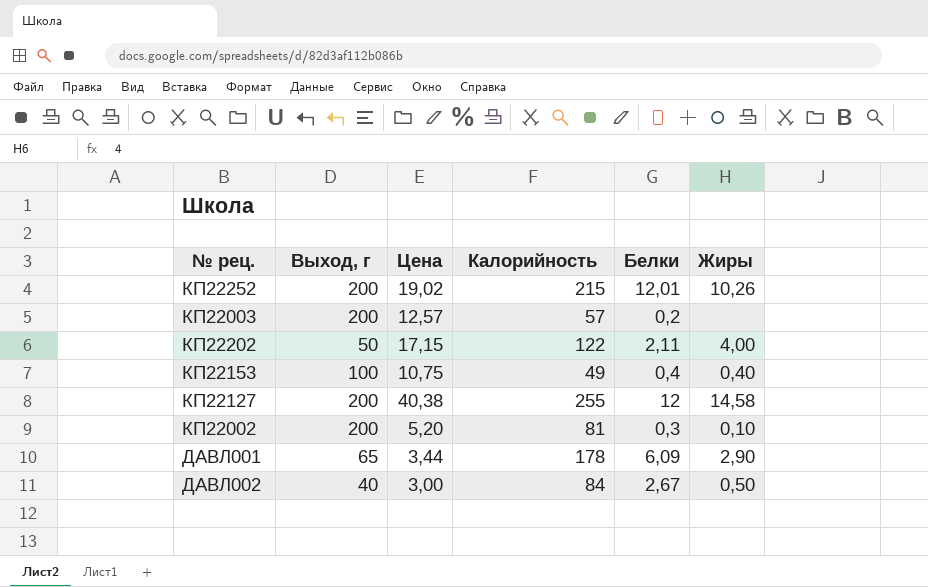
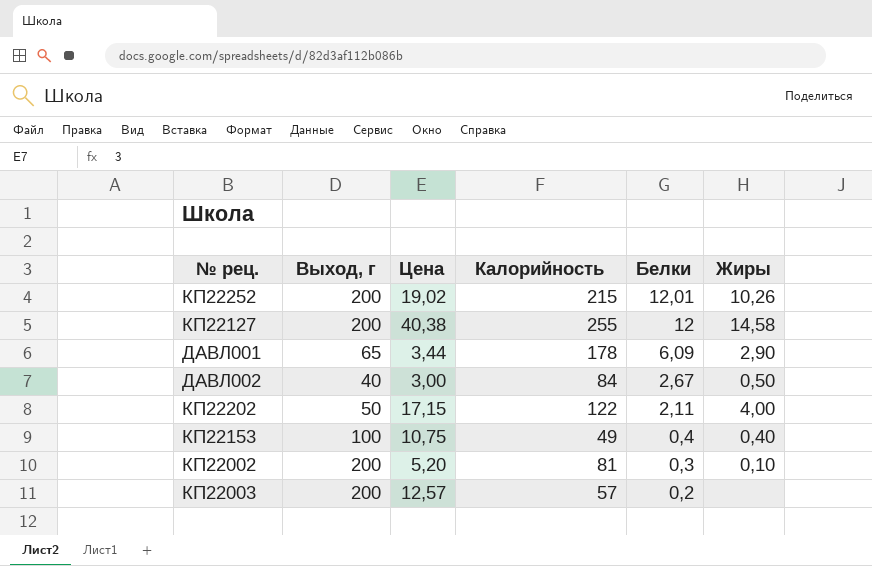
row order: none -> Белки descending

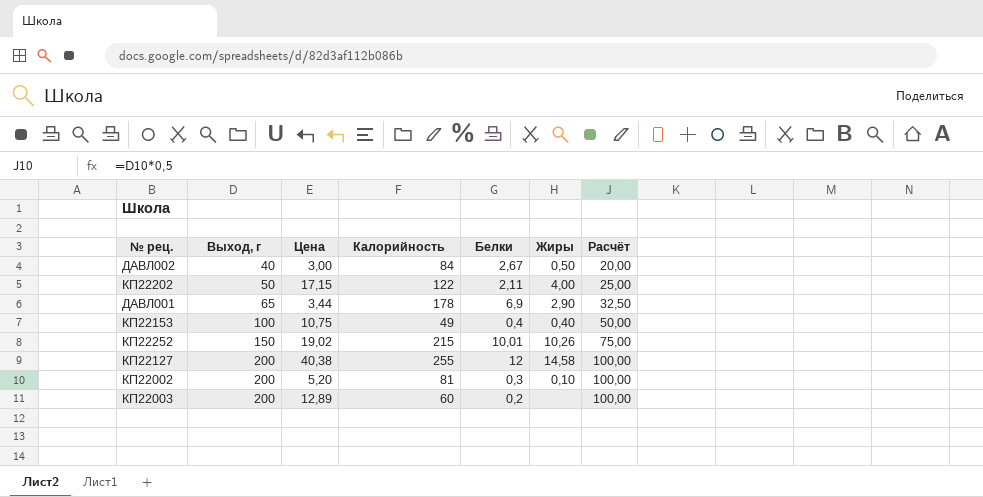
row order: Белки descending -> Выход, г ascending
column Расчёт | formula: none -> [Выход, г] * 0,5
ДАВЛ001 | Белки: 6,09 -> 6,9
КП22252 | Выход, г: 200 -> 150
КП22252 | Белки: 12,01 -> 10,01
КП22003 | Цена: 12,57 -> 12,89
КП22003 | Калорийность: 57 -> 60

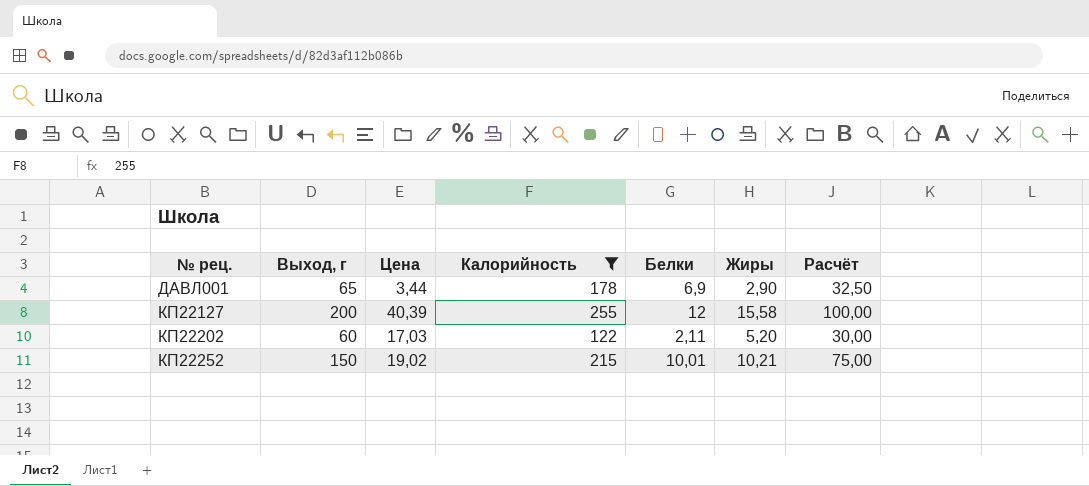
filter: none -> Калорийность >= 122
row order: Выход, г ascending -> № рец. ascending
КП22127 | Цена: 40,38 -> 40,39
КП22127 | Жиры: 14,58 -> 15,58
КП22202 | Выход, г: 50 -> 60
КП22202 | Цена: 17,15 -> 17,03
КП22202 | Жиры: 4,00 -> 5,20
КП22202 | Расчёт: 25,00 -> 30,00
КП22252 | Жиры: 10,26 -> 10,21

